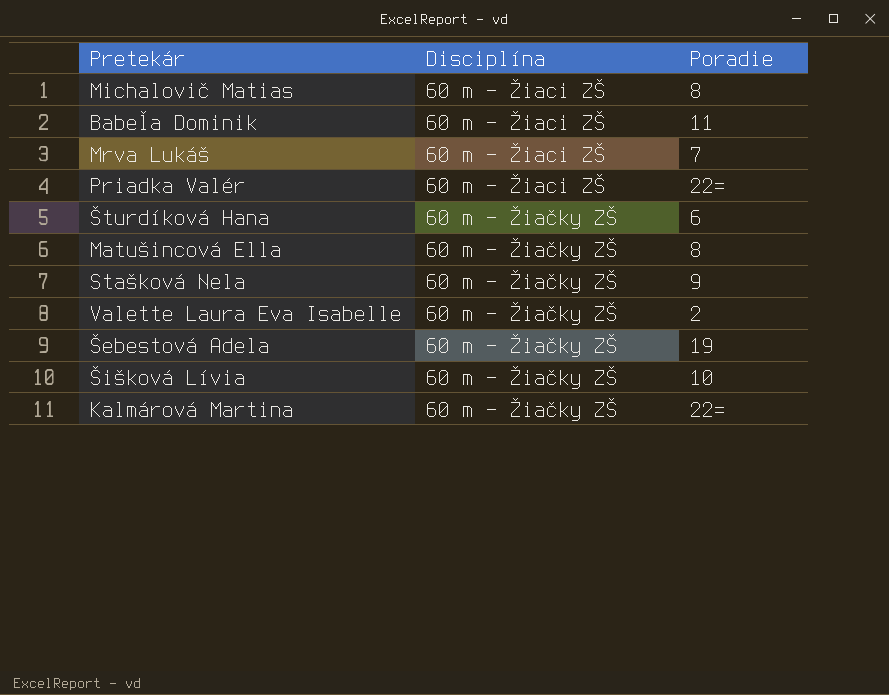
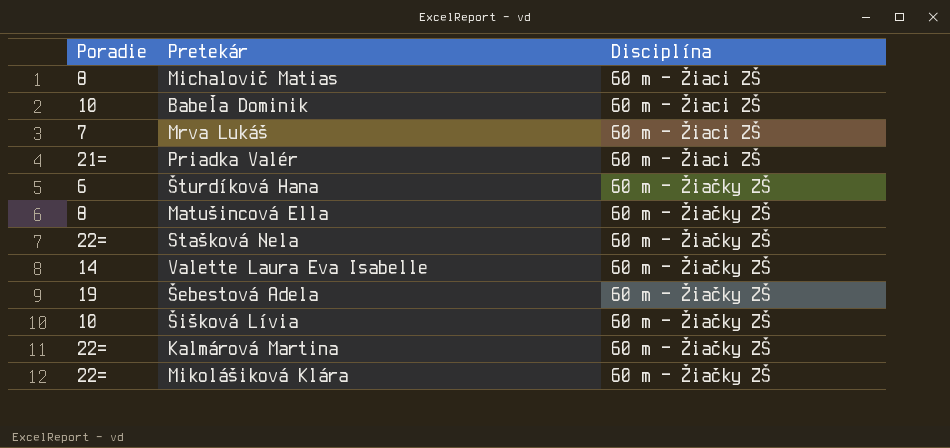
column Poradie | position: 3 -> 1
Babeľa Dominik | Poradie: 11 -> 10
Priadka Valér | Poradie: 22= -> 21=
Stašková Nela | Poradie: 9 -> 22=
Valette Laura Eva Isabelle | Poradie: 2 -> 14
row Mikolášiková Klára: none -> 22= | 60 m - Žiačky ZŠ

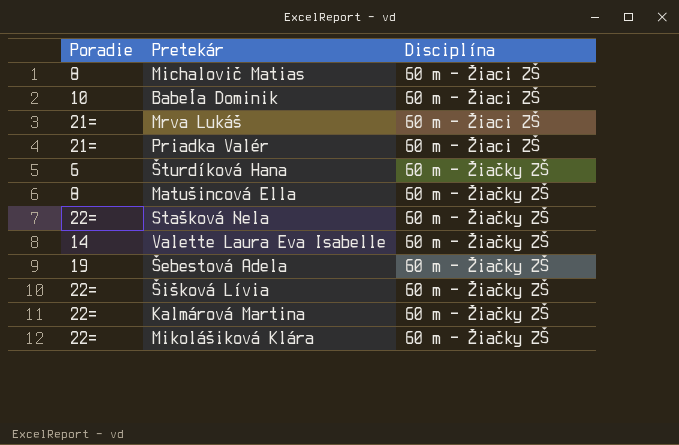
Mrva Lukáš | Poradie: 7 -> 21=
Šišková Lívia | Poradie: 10 -> 22=

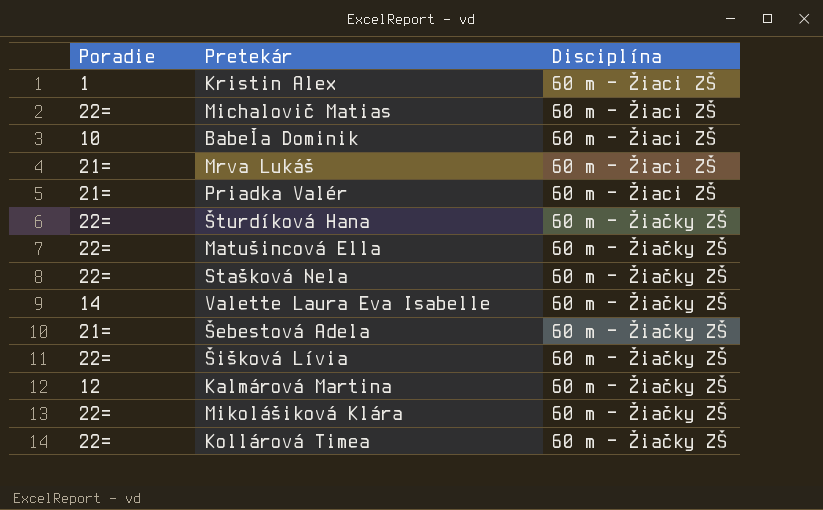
row Kristin Alex: none -> 1 | 60 m - Žiaci ZŠ
Michalovič Matias | Poradie: 8 -> 22=
Šturdíková Hana | Poradie: 6 -> 22=
Matušincová Ella | Poradie: 8 -> 22=
Šebestová Adela | Poradie: 19 -> 21=
Kalmárová Martina | Poradie: 22= -> 12
row Kollárová Timea: none -> 22= | 60 m - Žiačky ZŠ

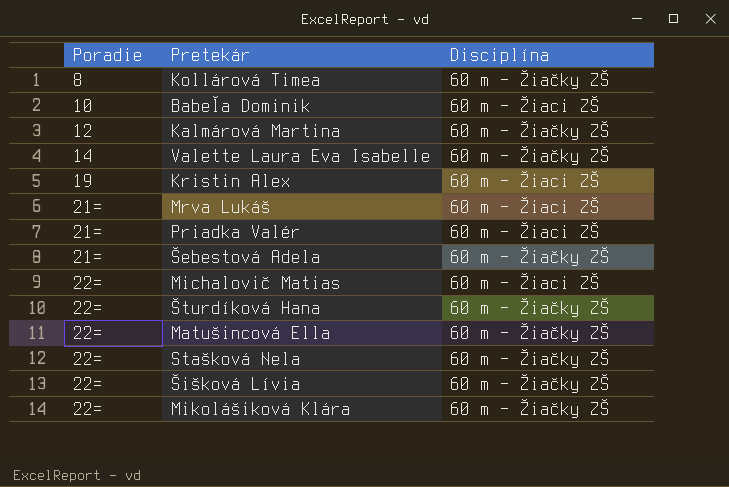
row order: Disciplína ascending -> Poradie ascending
Kollárová Timea | Poradie: 22= -> 8
Kristin Alex | Poradie: 1 -> 19

